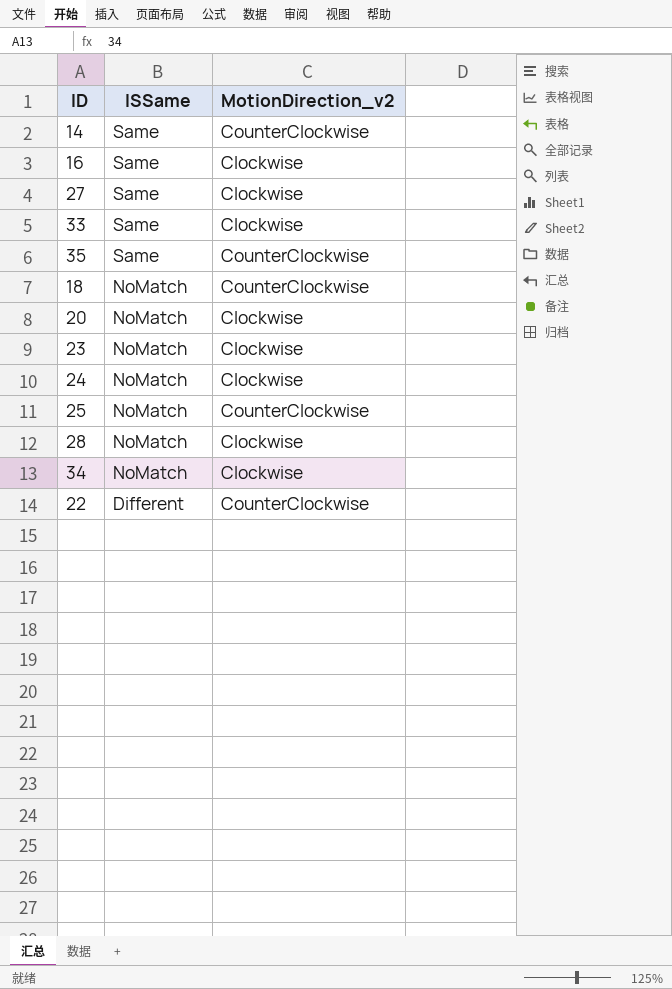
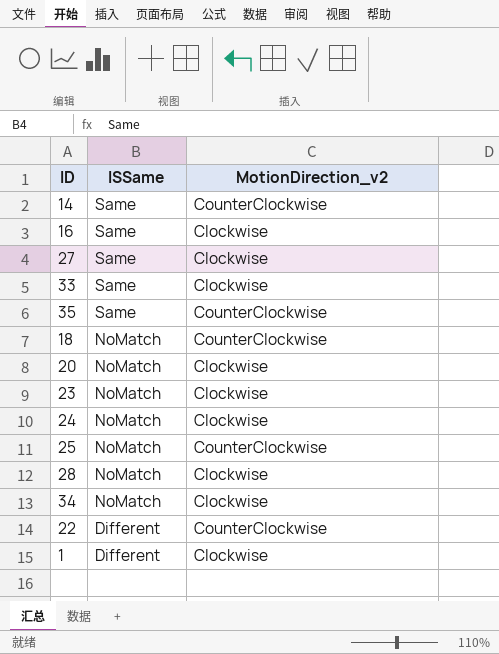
row 1: none -> Different | Clockwise

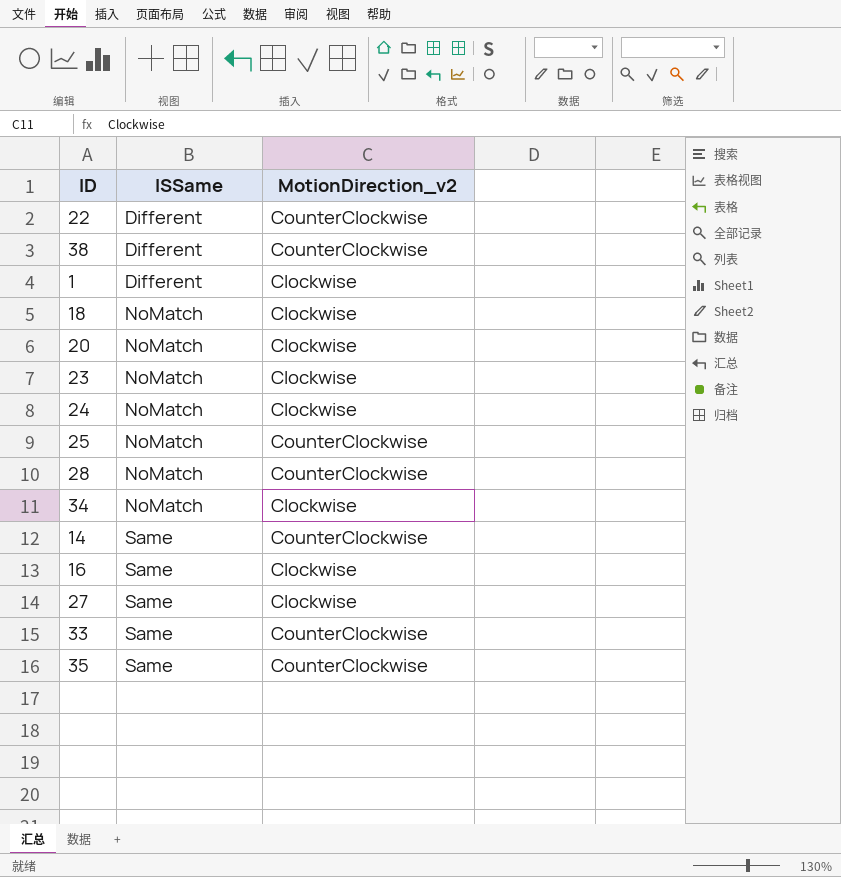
row order: ISSame descending -> ISSame ascending
row 38: none -> Different | CounterClockwise
18 | MotionDirection_v2: CounterClockwise -> Clockwise
28 | MotionDirection_v2: Clockwise -> CounterClockwise
33 | MotionDirection_v2: Clockwise -> CounterClockwise

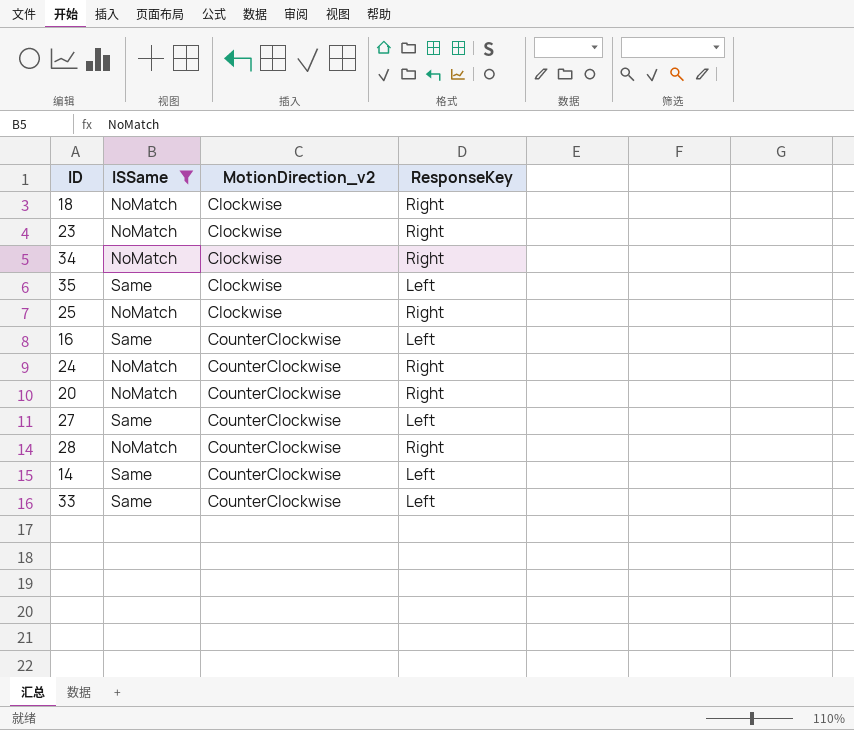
filter: none -> ISSame != Different
row order: ISSame ascending -> MotionDirection_v2 ascending
column ResponseKey | position: none -> 4
35 | MotionDirection_v2: CounterClockwise -> Clockwise
25 | MotionDirection_v2: CounterClockwise -> Clockwise
16 | MotionDirection_v2: Clockwise -> CounterClockwise
24 | MotionDirection_v2: Clockwise -> CounterClockwise
20 | MotionDirection_v2: Clockwise -> CounterClockwise
27 | MotionDirection_v2: Clockwise -> CounterClockwise

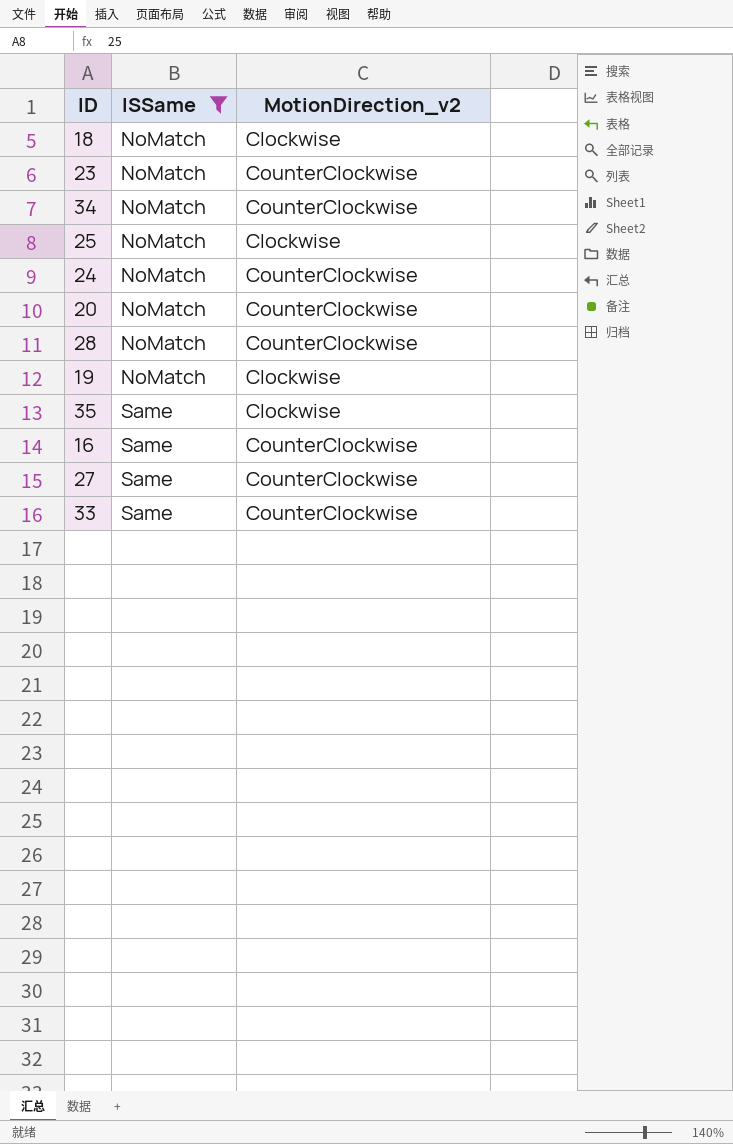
row order: MotionDirection_v2 ascending -> ISSame ascending
column ResponseKey | position: 4 -> none
row 14: Same | CounterClockwise | Left -> none
23 | MotionDirection_v2: Clockwise -> CounterClockwise
34 | MotionDirection_v2: Clockwise -> CounterClockwise
row 19: none -> NoMatch | Clockwise

